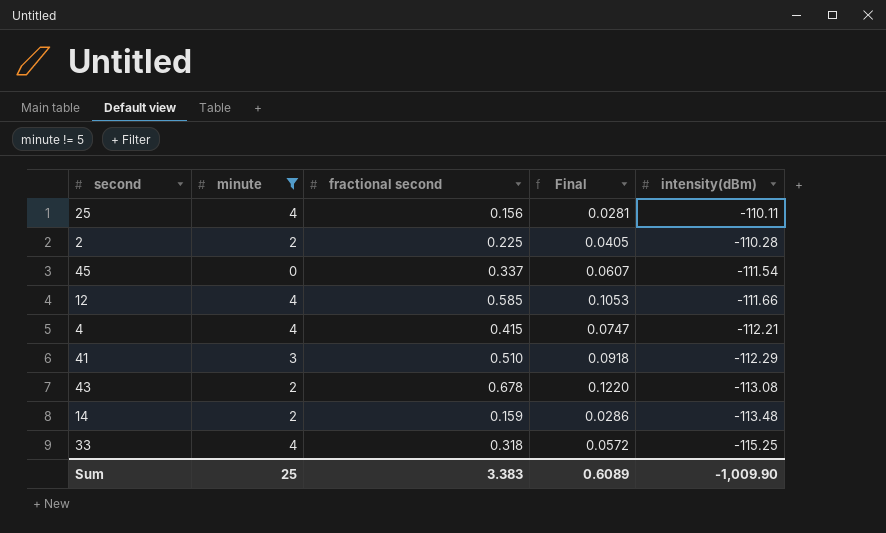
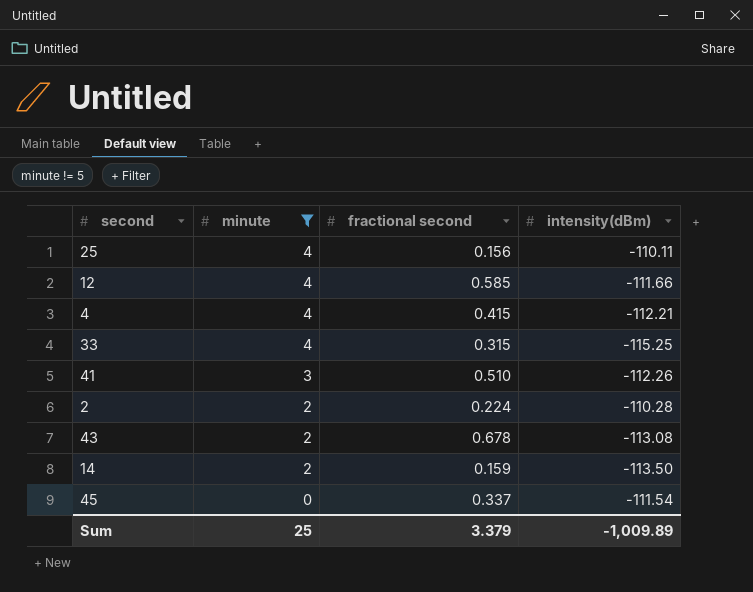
row order: intensity(dBm) descending -> minute descending
column Final | formula: [fractional second] * 0.18 -> none
33 | fractional second: 0.318 -> 0.315
41 | intensity(dBm): -112.29 -> -112.26
2 | fractional second: 0.225 -> 0.224
14 | intensity(dBm): -113.48 -> -113.50
Sum | fractional second: 3.383 -> 3.379
Sum | intensity(dBm): -1,009.90 -> -1,009.89

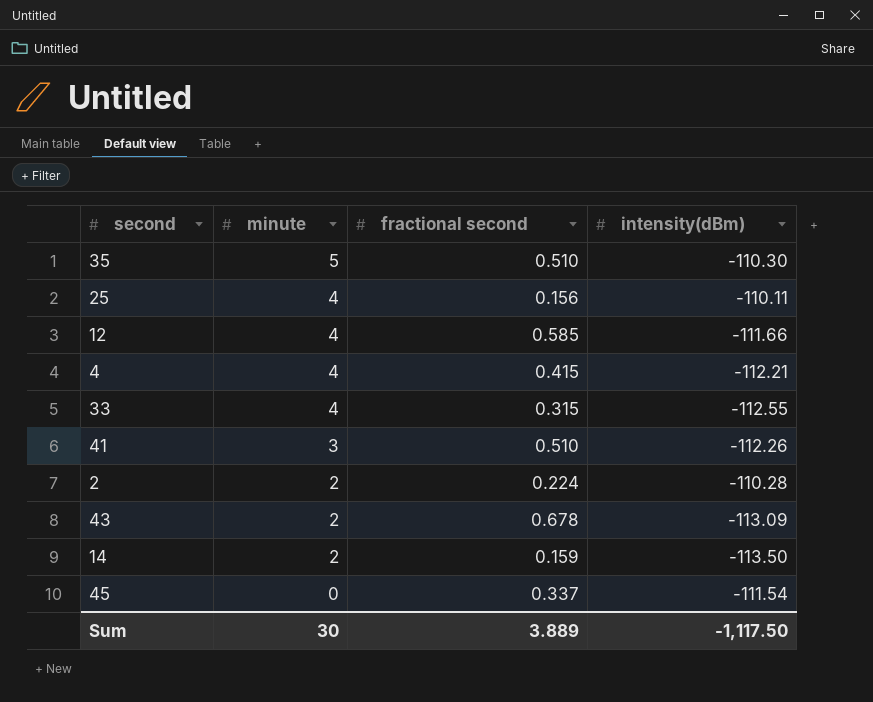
filter: minute != 5 -> none
33 | intensity(dBm): -115.25 -> -112.55
43 | intensity(dBm): -113.08 -> -113.09
Sum | minute: 25 -> 30
Sum | fractional second: 3.379 -> 3.889
Sum | intensity(dBm): -1,009.89 -> -1,117.50

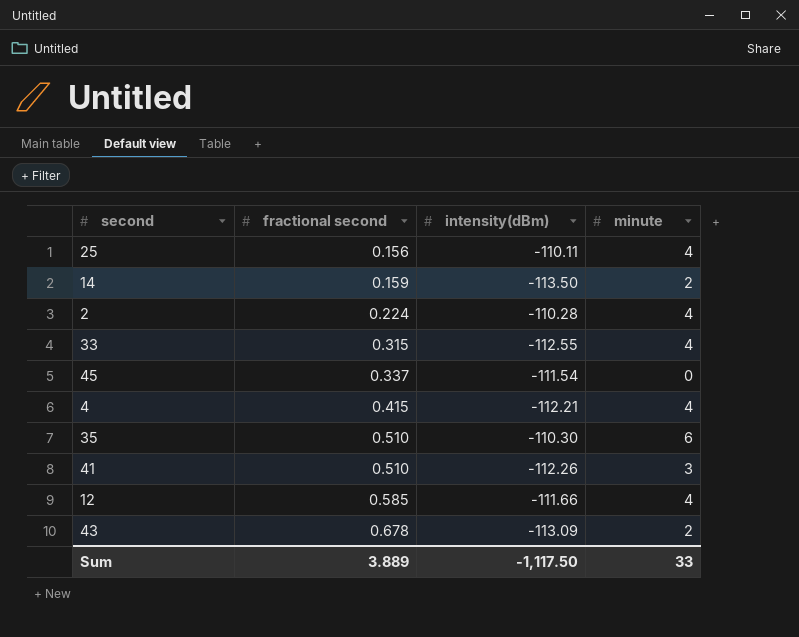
row order: minute descending -> fractional second ascending
column minute | position: 2 -> 4
2 | minute: 2 -> 4
35 | minute: 5 -> 6
Sum | minute: 30 -> 33

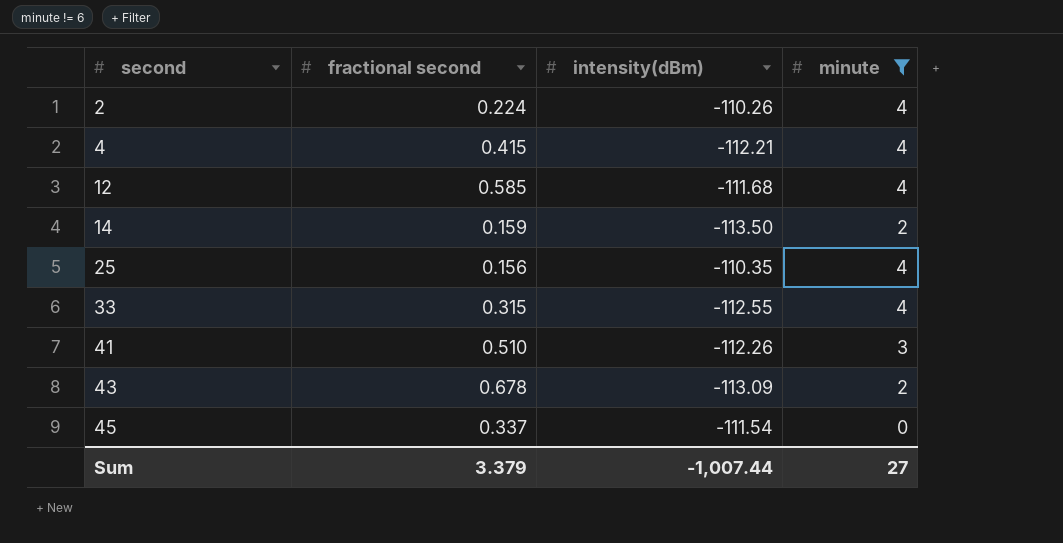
filter: none -> minute != 6
row order: fractional second ascending -> second ascending
2 | intensity(dBm): -110.28 -> -110.26
12 | intensity(dBm): -111.66 -> -111.68
25 | intensity(dBm): -110.11 -> -110.35
Sum | fractional second: 3.889 -> 3.379
Sum | intensity(dBm): -1,117.50 -> -1,007.44
Sum | minute: 33 -> 27

